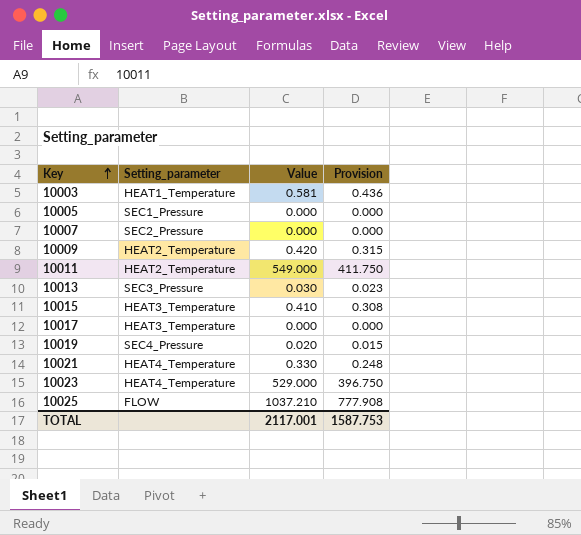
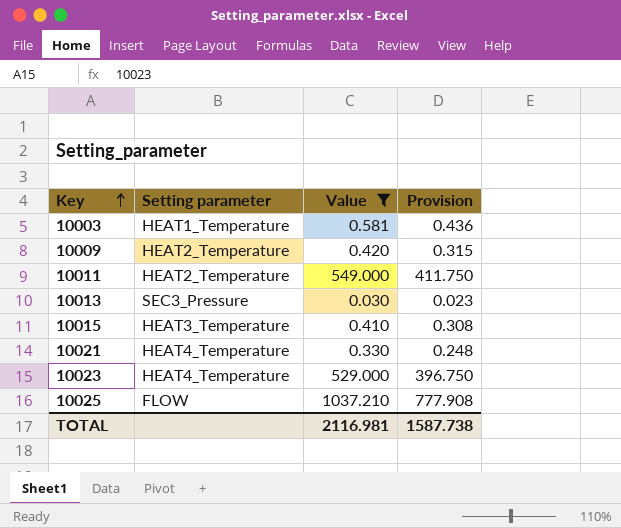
filter: none -> Value >= 0.030
column name: Setting_parameter -> Setting parameter
TOTAL | Value: 2117.001 -> 2116.981
TOTAL | Provision: 1587.753 -> 1587.738

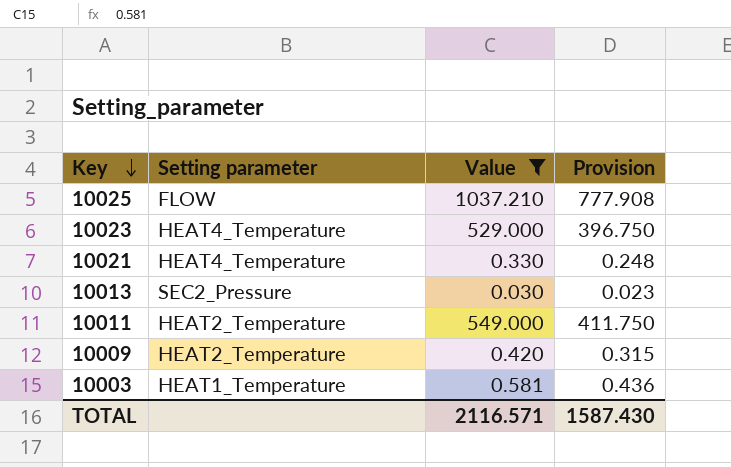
row order: Key ascending -> Key descending
row 10015: HEAT3_Temperature | 0.410 | 0.308 -> none
10013 | Setting parameter: SEC3_Pressure -> SEC2_Pressure
TOTAL | Value: 2116.981 -> 2116.571
TOTAL | Provision: 1587.738 -> 1587.430

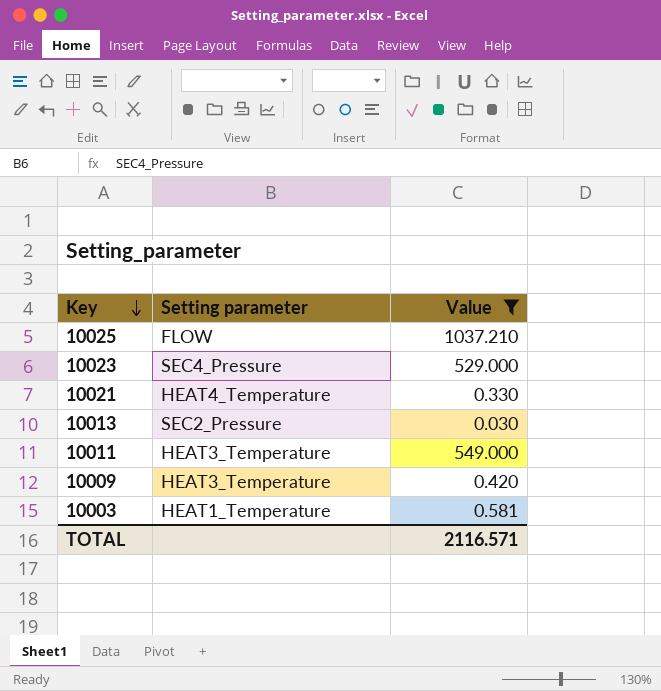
column Provision | formula: [Value] * 0.75 -> none
10023 | Setting parameter: HEAT4_Temperature -> SEC4_Pressure
10011 | Setting parameter: HEAT2_Temperature -> HEAT3_Temperature
10009 | Setting parameter: HEAT2_Temperature -> HEAT3_Temperature

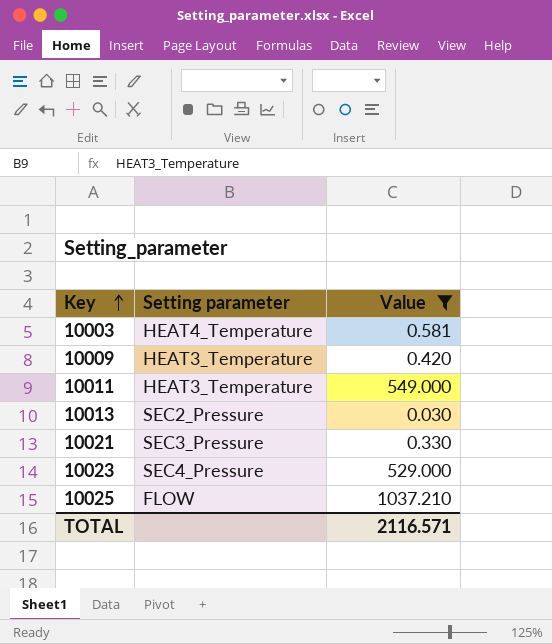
row order: Key descending -> Key ascending
10003 | Setting parameter: HEAT1_Temperature -> HEAT4_Temperature
10021 | Setting parameter: HEAT4_Temperature -> SEC3_Pressure

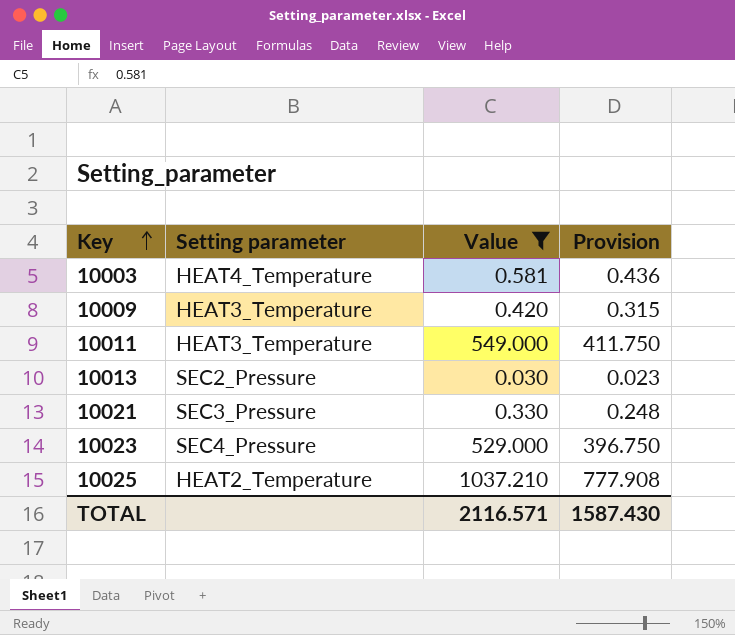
column Provision | formula: none -> [Value] * 0.75
10025 | Setting parameter: FLOW -> HEAT2_Temperature

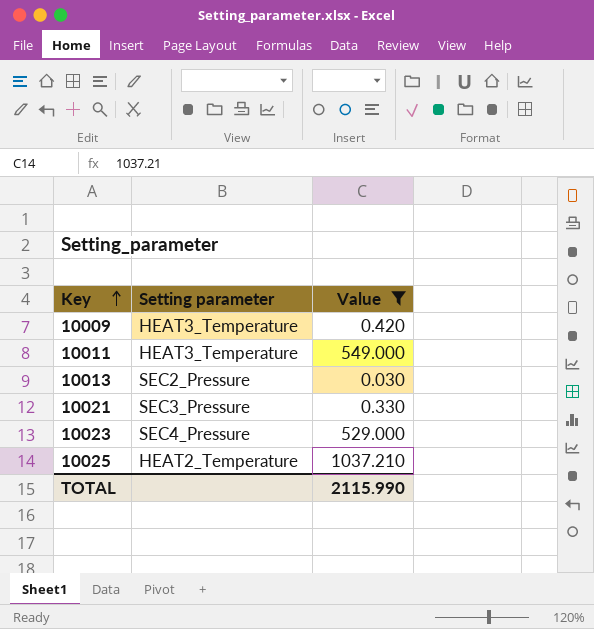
column Provision | formula: [Value] * 0.75 -> none
row 10003: HEAT4_Temperature | 0.581 | 0.436 -> none
TOTAL | Value: 2116.571 -> 2115.990

